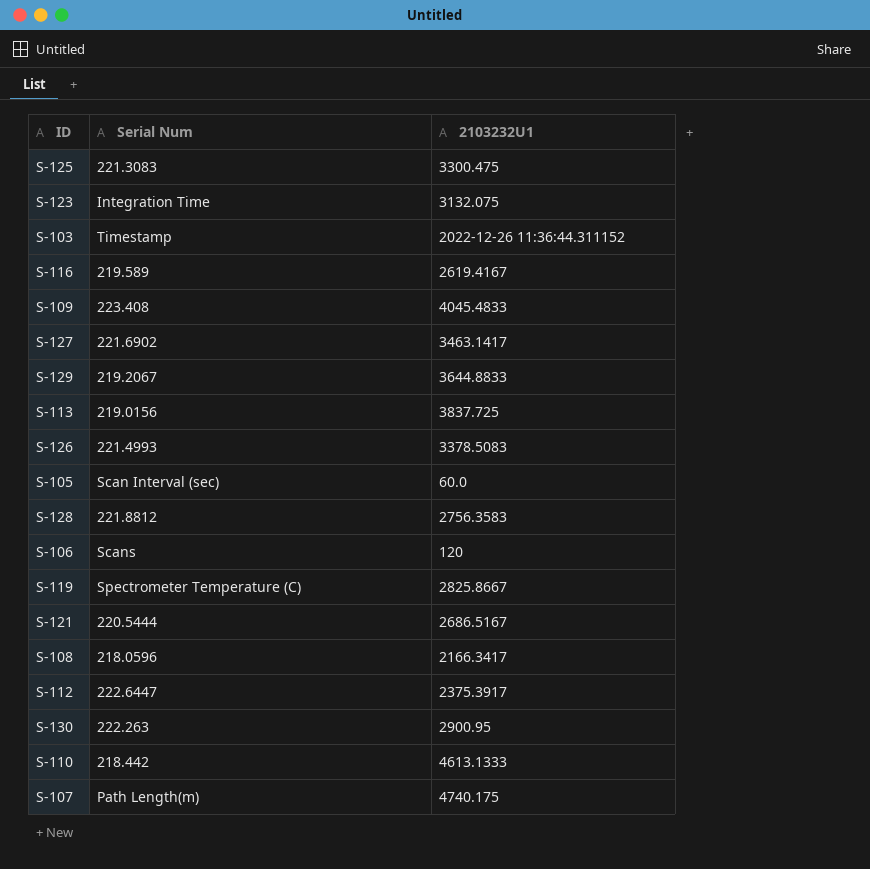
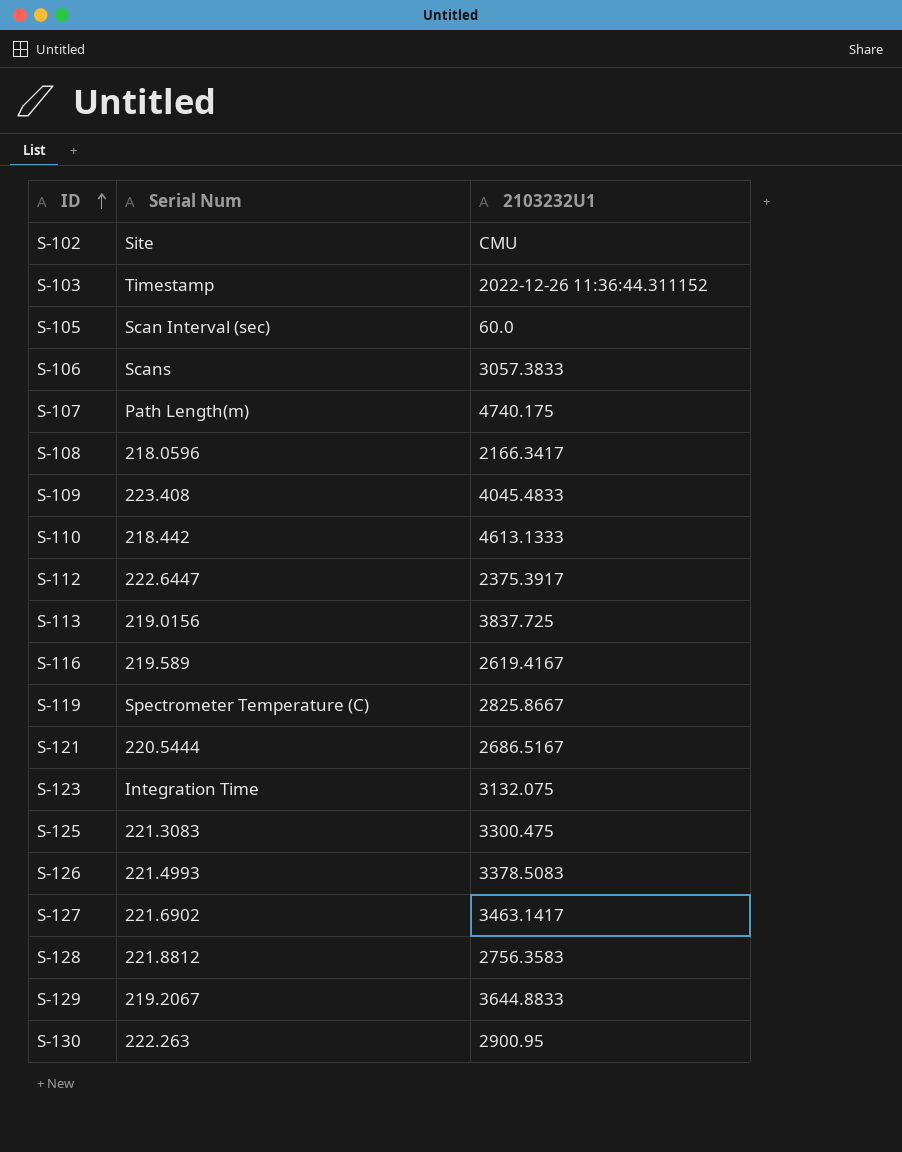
row order: none -> ID ascending
row S-102: none -> Site | CMU
S-106 | 2103232U1: 120 -> 3057.3833

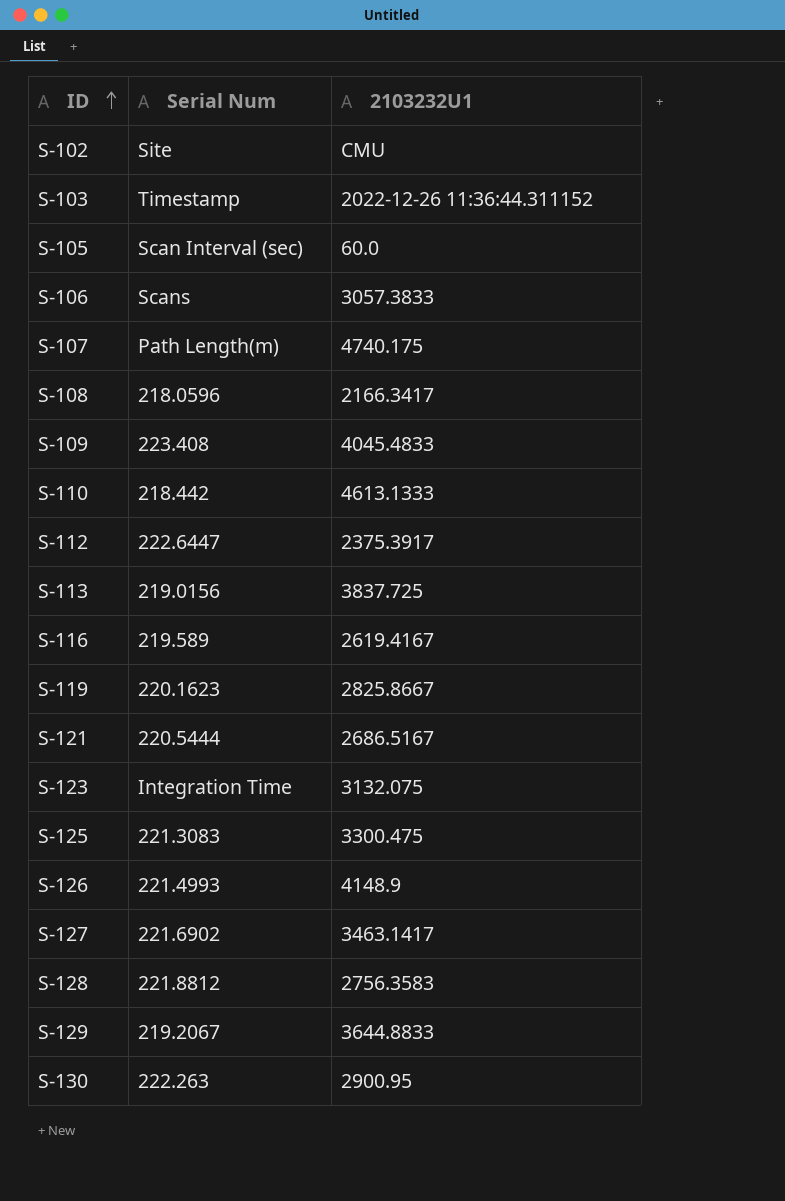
S-119 | Serial Num: Spectrometer Temperature (C) -> 220.1623
S-126 | 2103232U1: 3378.5083 -> 4148.9

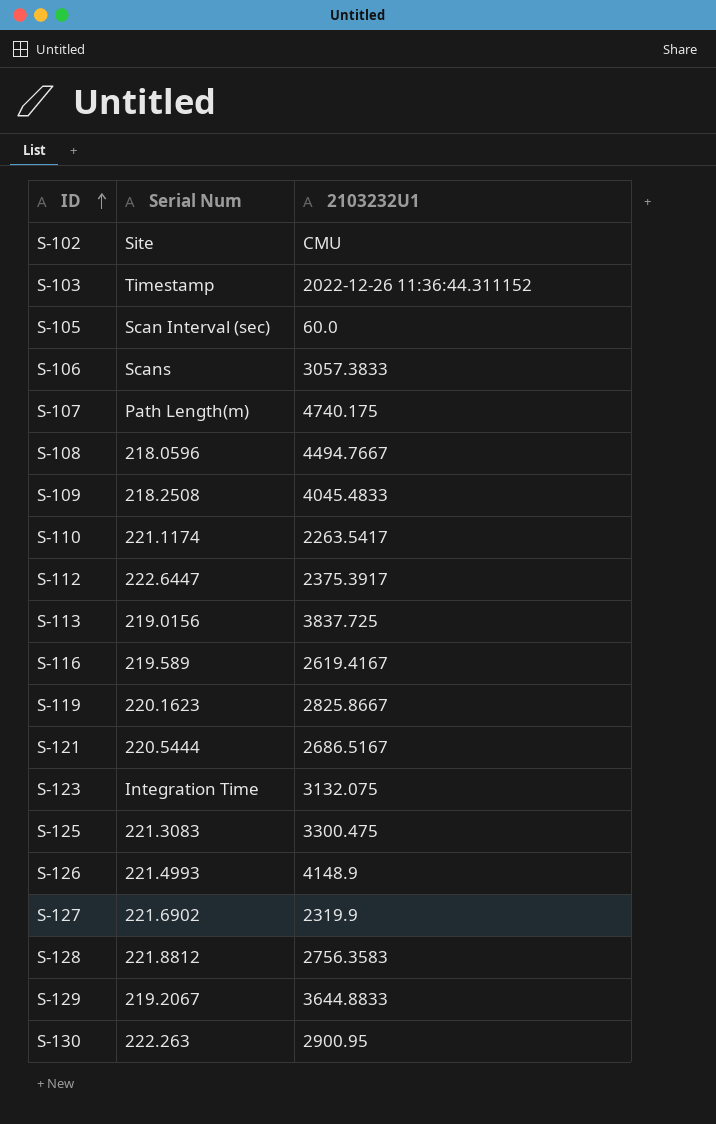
S-108 | 2103232U1: 2166.3417 -> 4494.7667
S-109 | Serial Num: 223.408 -> 218.2508
S-110 | Serial Num: 218.442 -> 221.1174
S-110 | 2103232U1: 4613.1333 -> 2263.5417
S-127 | 2103232U1: 3463.1417 -> 2319.9

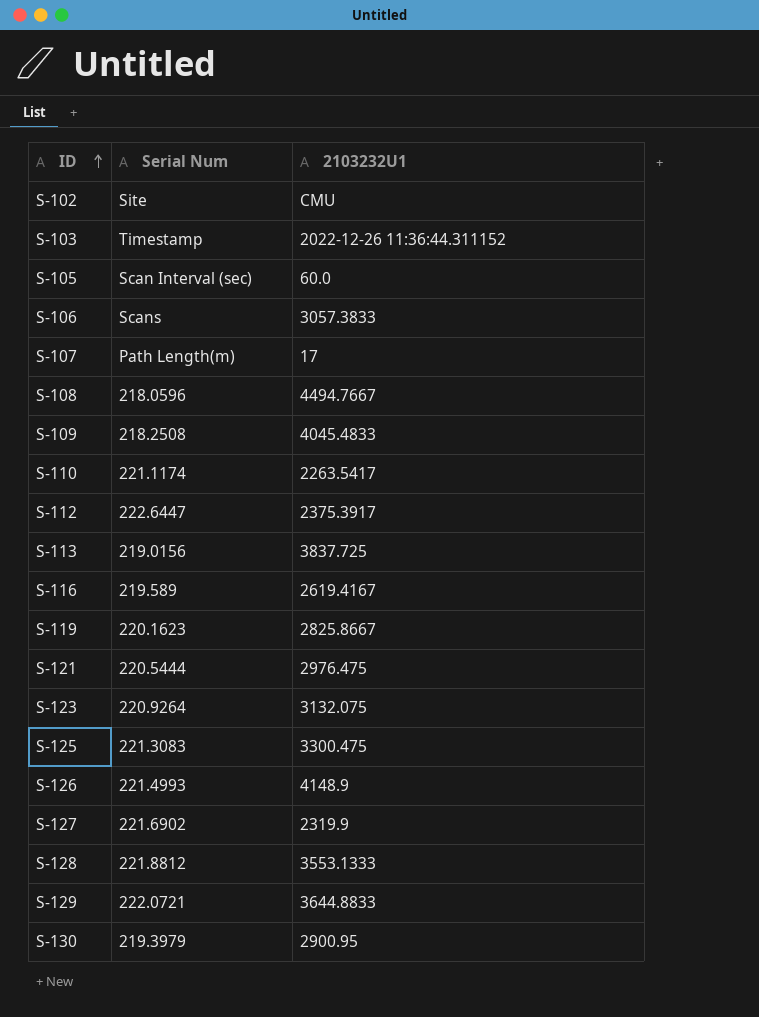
S-107 | 2103232U1: 4740.175 -> 17
S-121 | 2103232U1: 2686.5167 -> 2976.475
S-123 | Serial Num: Integration Time -> 220.9264
S-128 | 2103232U1: 2756.3583 -> 3553.1333
S-129 | Serial Num: 219.2067 -> 222.0721
S-130 | Serial Num: 222.263 -> 219.3979

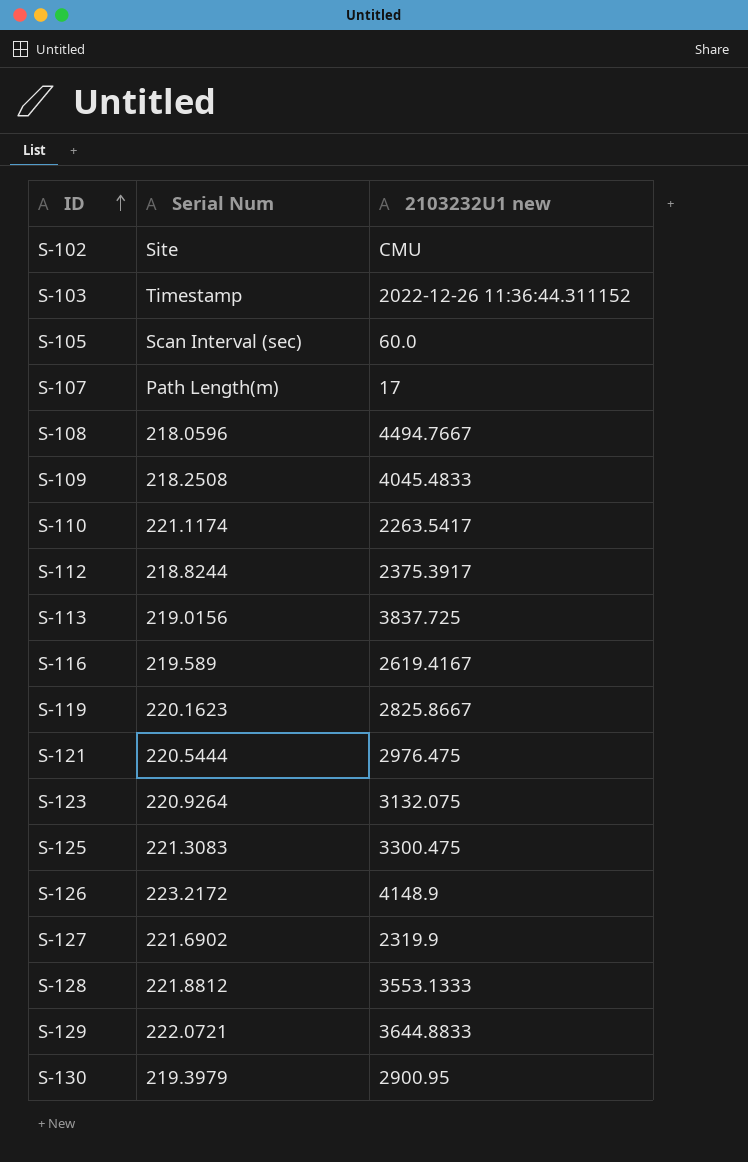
column name: 2103232U1 -> 2103232U1 new
row S-106: Scans | 3057.3833 -> none
S-112 | Serial Num: 222.6447 -> 218.8244
S-126 | Serial Num: 221.4993 -> 223.2172

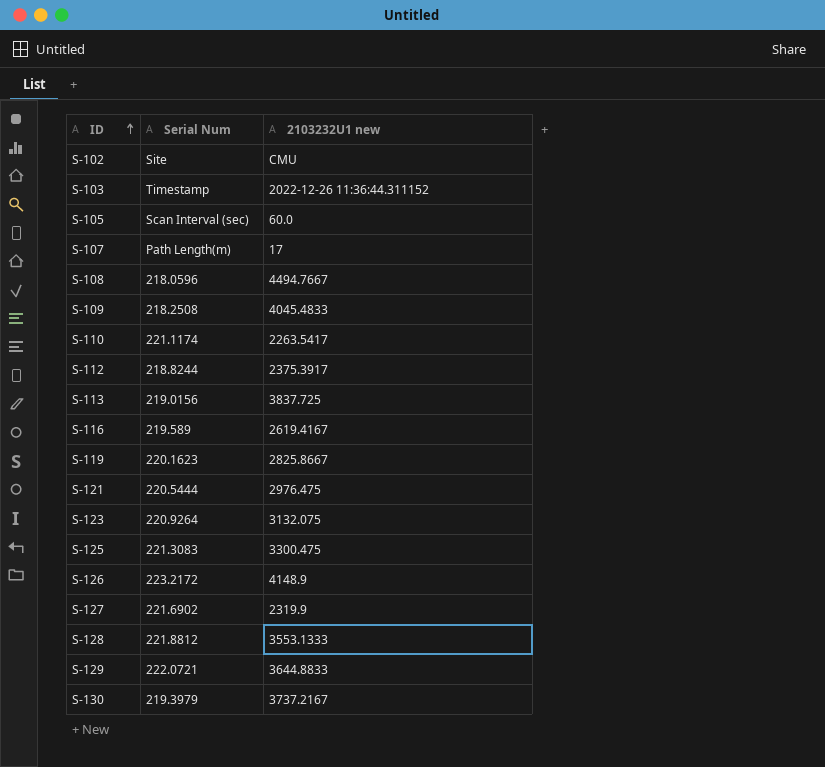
S-130 | 2103232U1 new: 2900.95 -> 3737.2167

